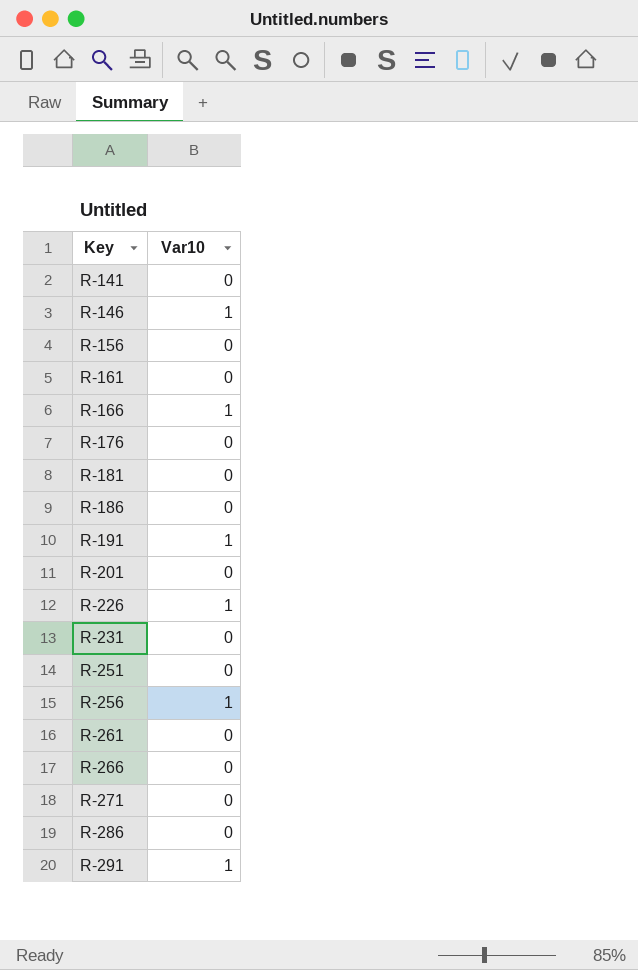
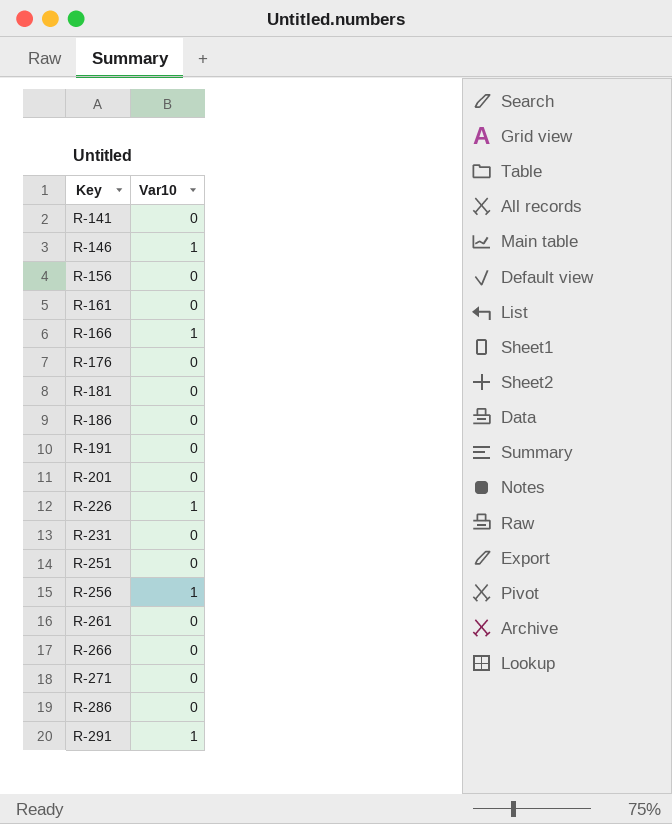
R-191 | Var10: 1 -> 0

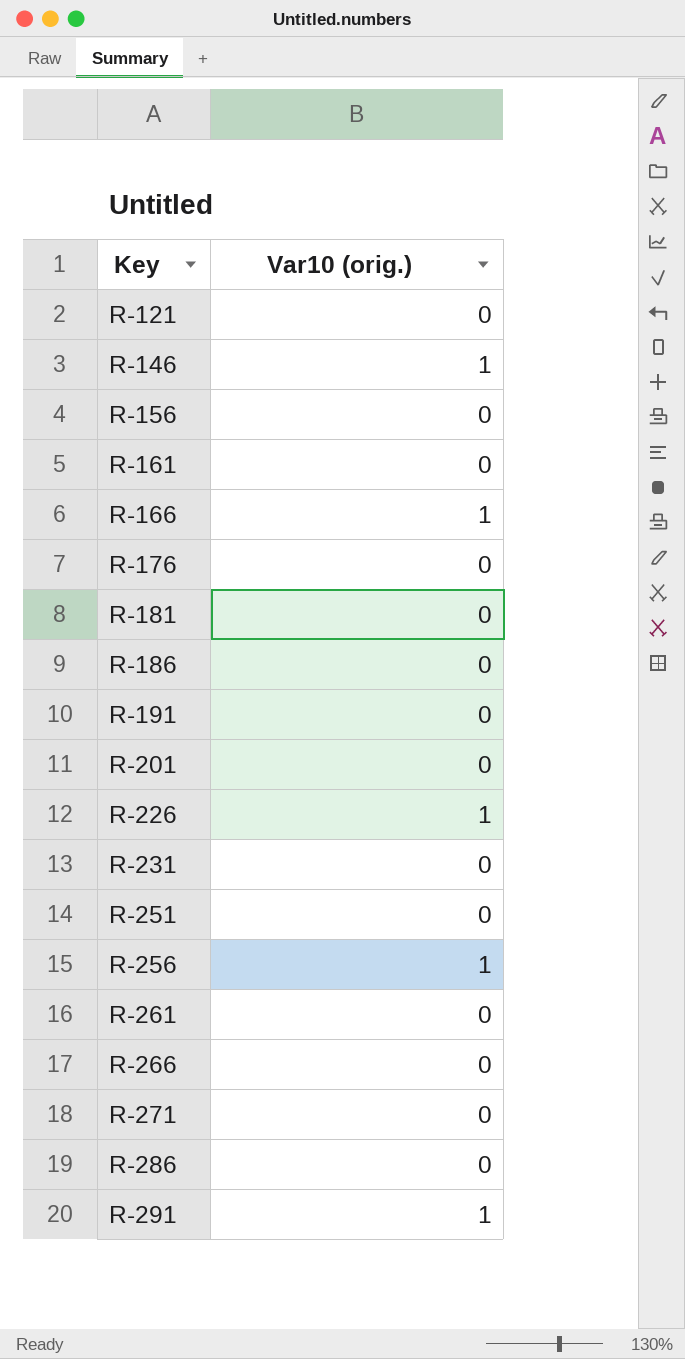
column name: Var10 -> Var10 (orig.)
row R-141: 0 -> none
row R-121: none -> 0

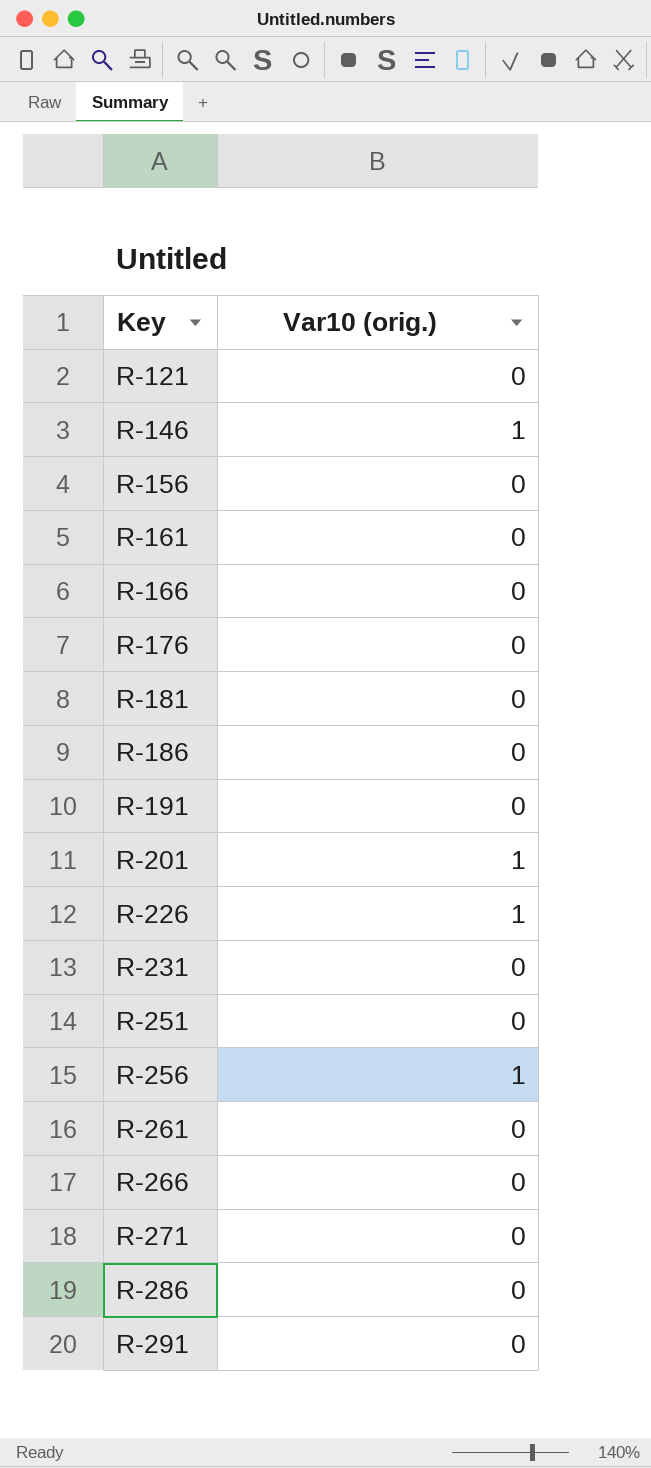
R-166 | Var10 (orig.): 1 -> 0
R-201 | Var10 (orig.): 0 -> 1
R-291 | Var10 (orig.): 1 -> 0

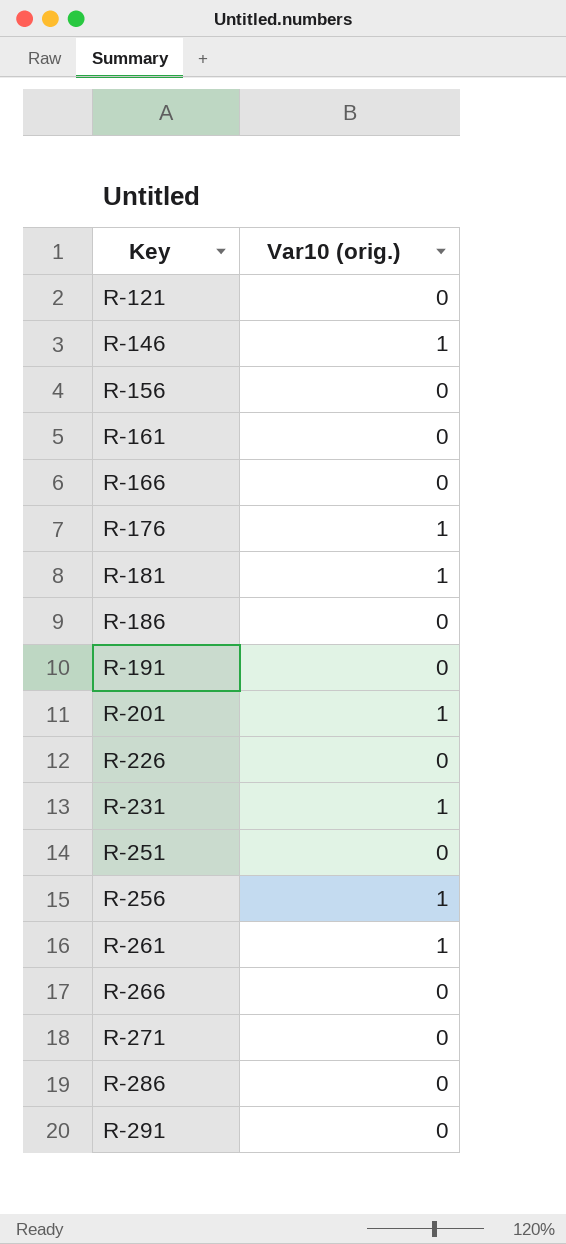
R-176 | Var10 (orig.): 0 -> 1
R-181 | Var10 (orig.): 0 -> 1
R-226 | Var10 (orig.): 1 -> 0
R-231 | Var10 (orig.): 0 -> 1
R-261 | Var10 (orig.): 0 -> 1

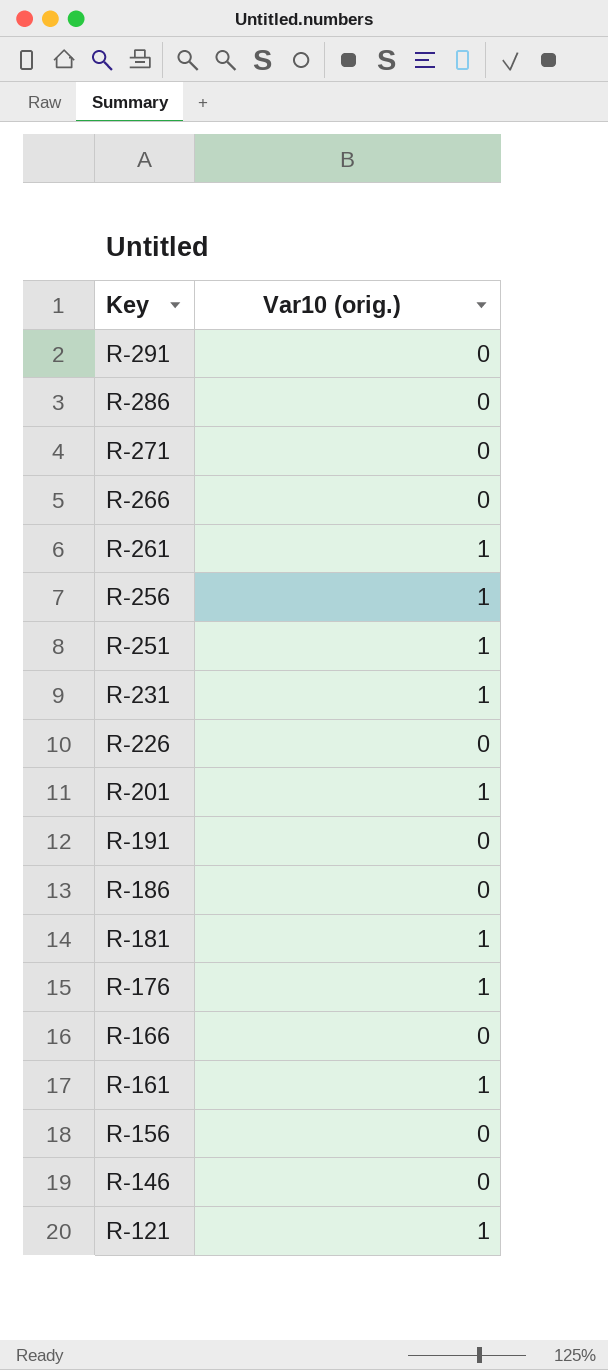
row order: Key ascending -> Key descending
R-251 | Var10 (orig.): 0 -> 1
R-161 | Var10 (orig.): 0 -> 1
R-146 | Var10 (orig.): 1 -> 0
R-121 | Var10 (orig.): 0 -> 1

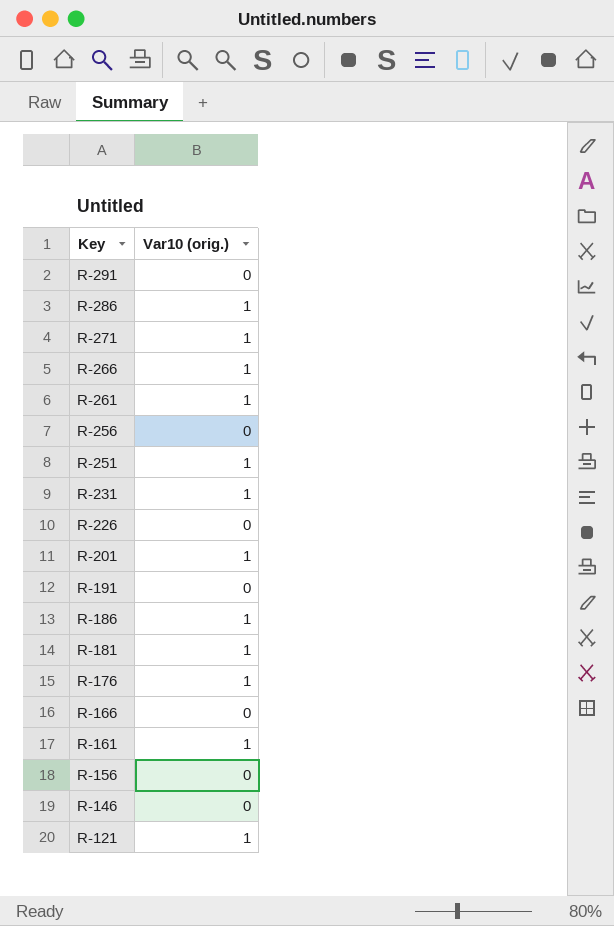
R-286 | Var10 (orig.): 0 -> 1
R-271 | Var10 (orig.): 0 -> 1
R-266 | Var10 (orig.): 0 -> 1
R-256 | Var10 (orig.): 1 -> 0
R-186 | Var10 (orig.): 0 -> 1

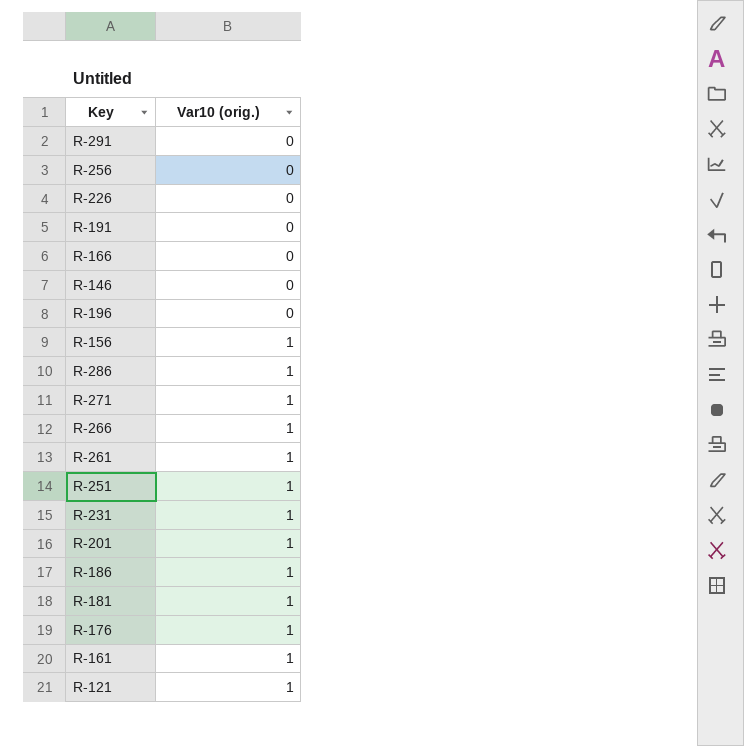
row order: Key descending -> Var10 (orig.) ascending
row R-196: none -> 0
R-156 | Var10 (orig.): 0 -> 1

